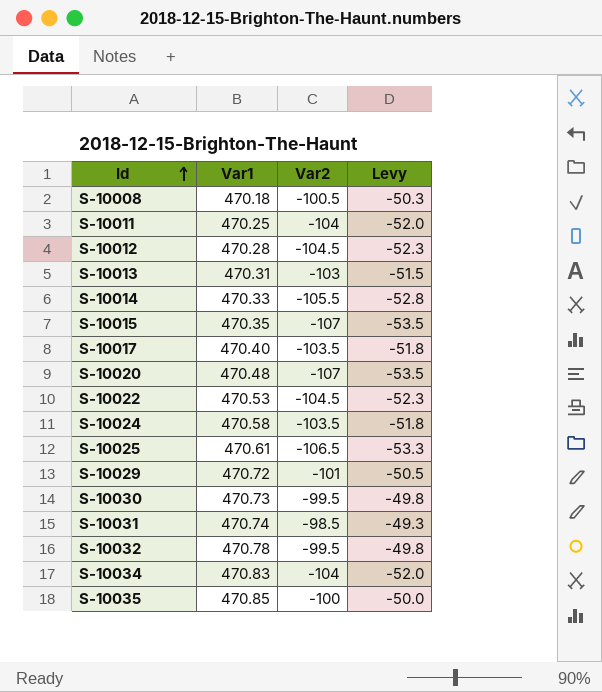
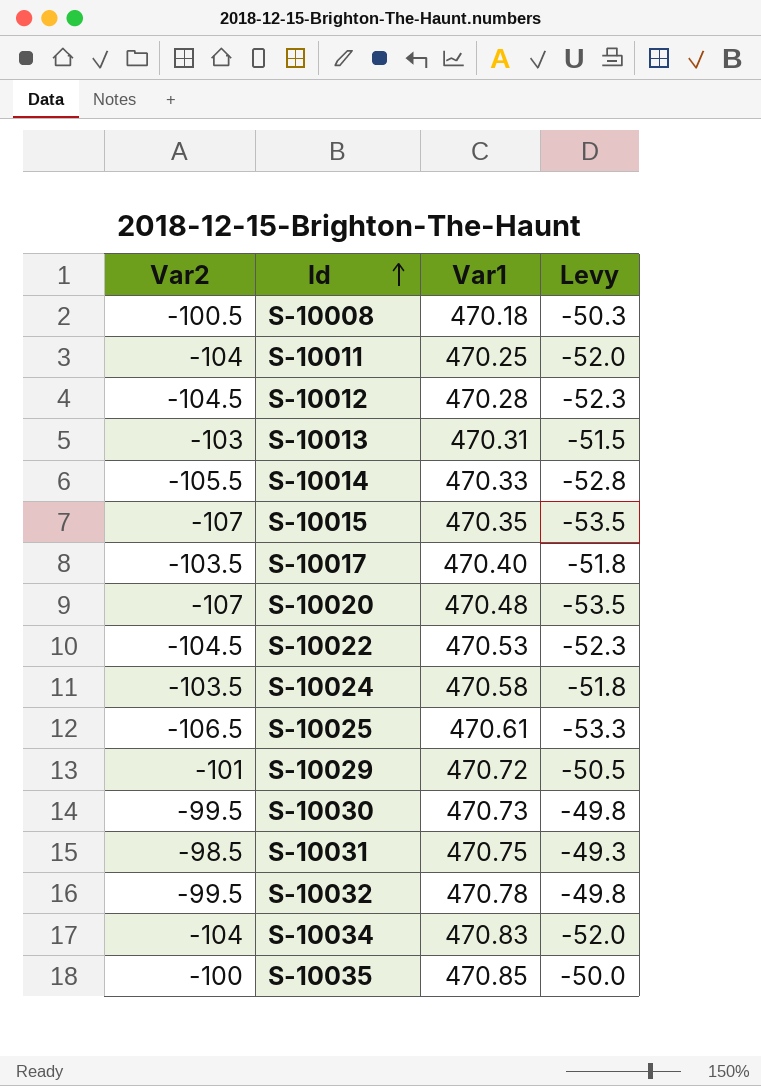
column Var2 | position: 3 -> 1
S-10031 | Var1: 470.74 -> 470.75

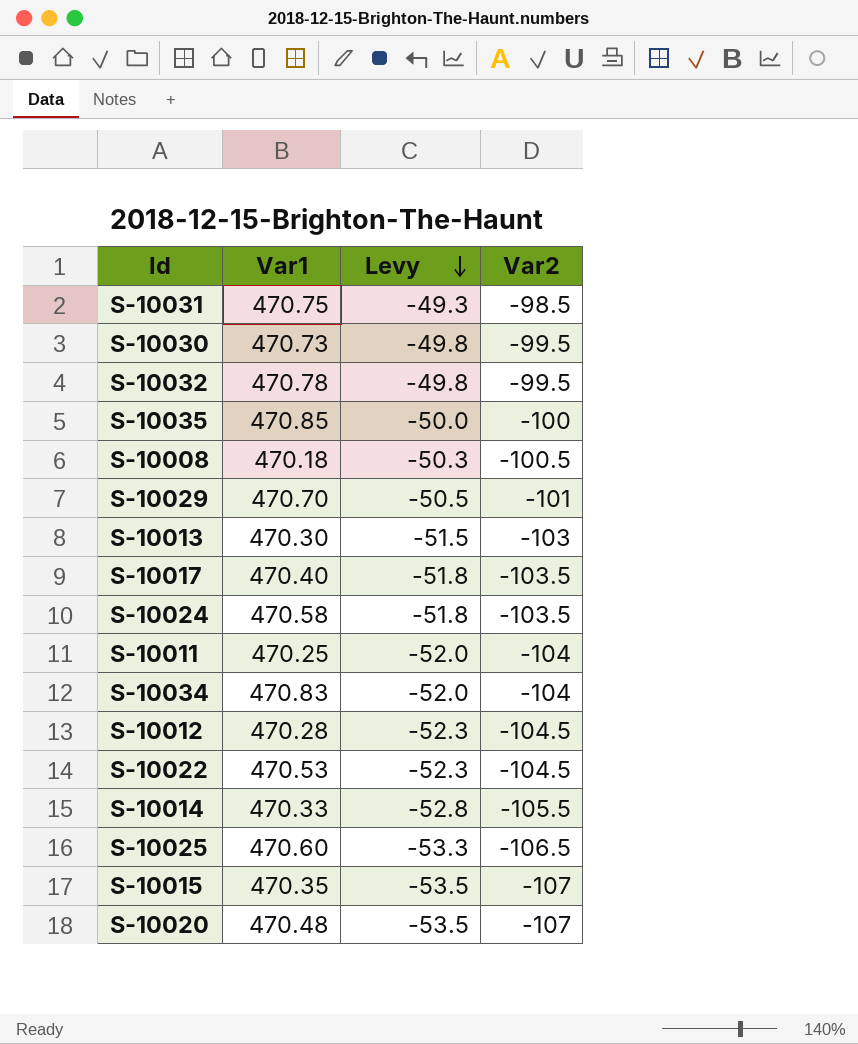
row order: Id ascending -> Levy descending
column Var2 | position: 1 -> 4
S-10029 | Var1: 470.72 -> 470.70
S-10013 | Var1: 470.31 -> 470.30
S-10025 | Var1: 470.61 -> 470.60

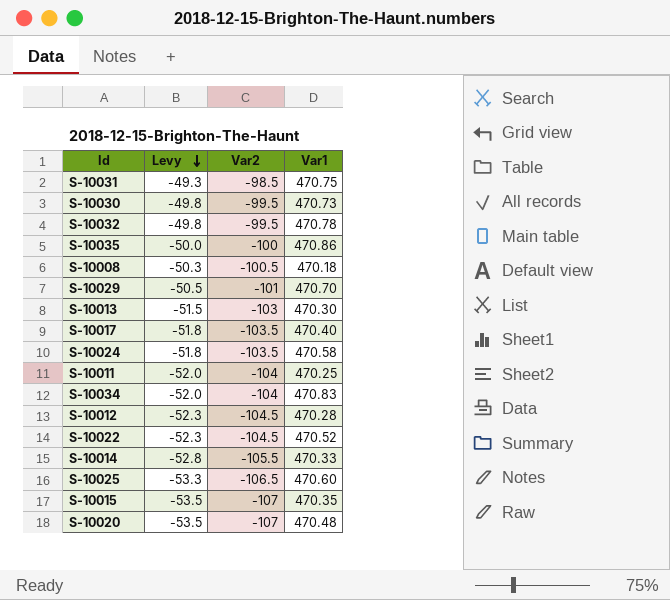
column Var1 | position: 2 -> 4
S-10035 | Var1: 470.85 -> 470.86
S-10022 | Var1: 470.53 -> 470.52

